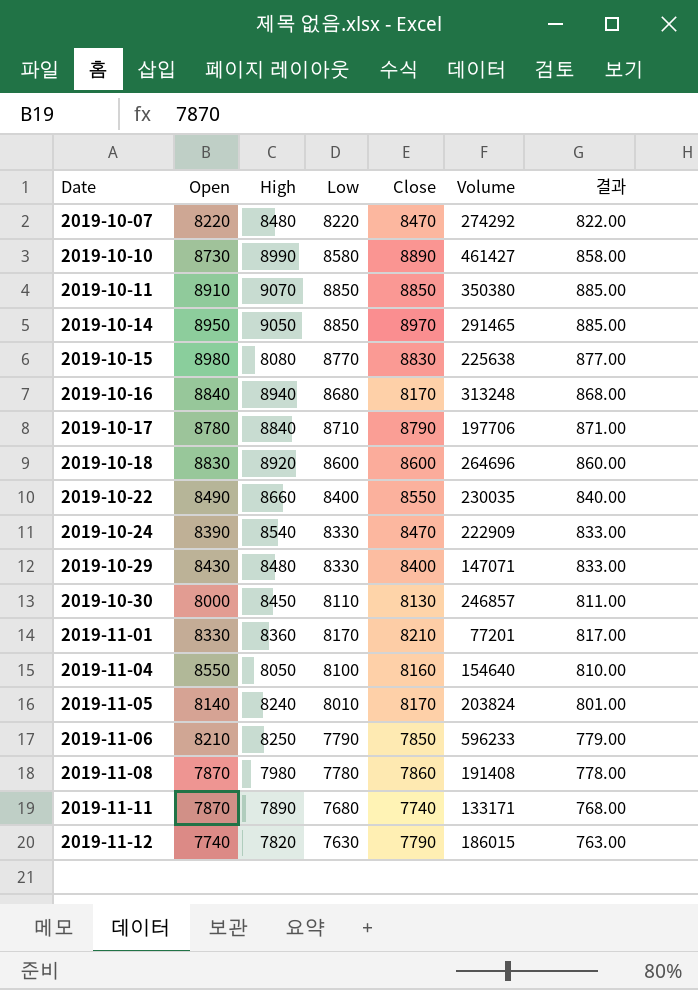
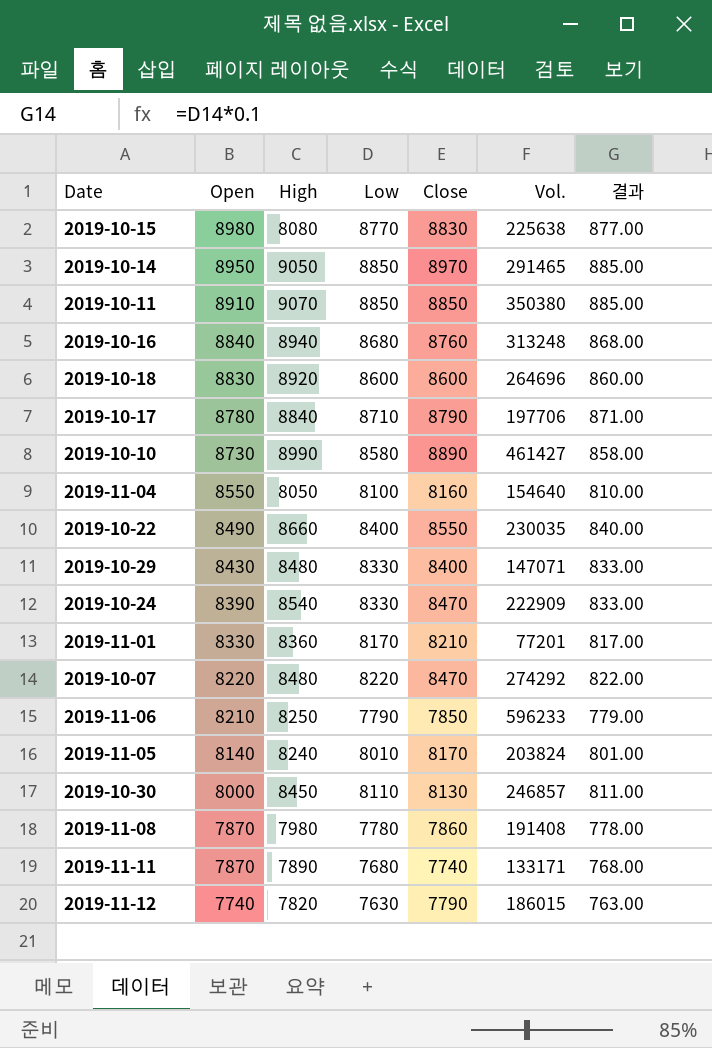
row order: Date ascending -> Open descending
column name: Volume -> Vol.
2019-10-16 | Close: 8170 -> 8760

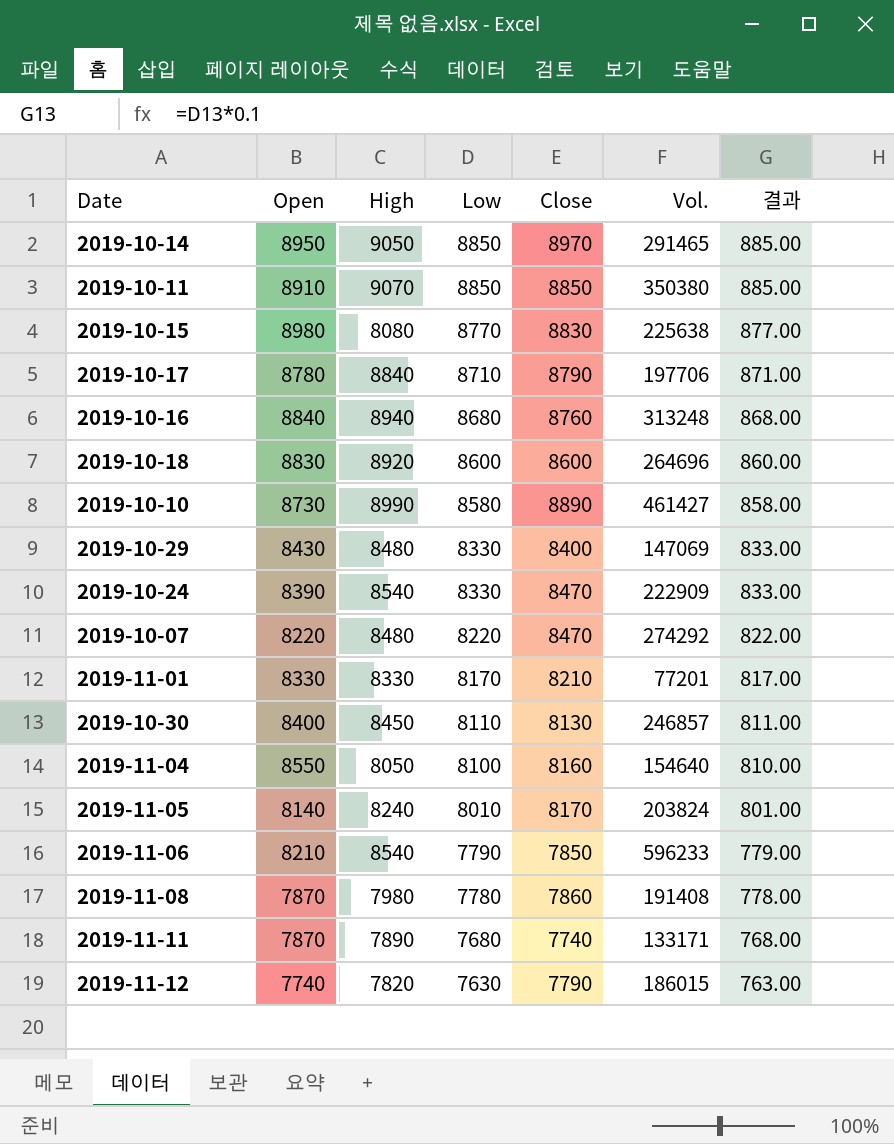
row order: Open descending -> Low descending
row 2019-10-22: 8490 | 8660 | 8400 | 8550 | 230035 | 840.00 -> none
2019-10-29 | Vol.: 147071 -> 147069
2019-11-01 | High: 8360 -> 8330
2019-10-30 | Open: 8000 -> 8400
2019-11-06 | High: 8250 -> 8540

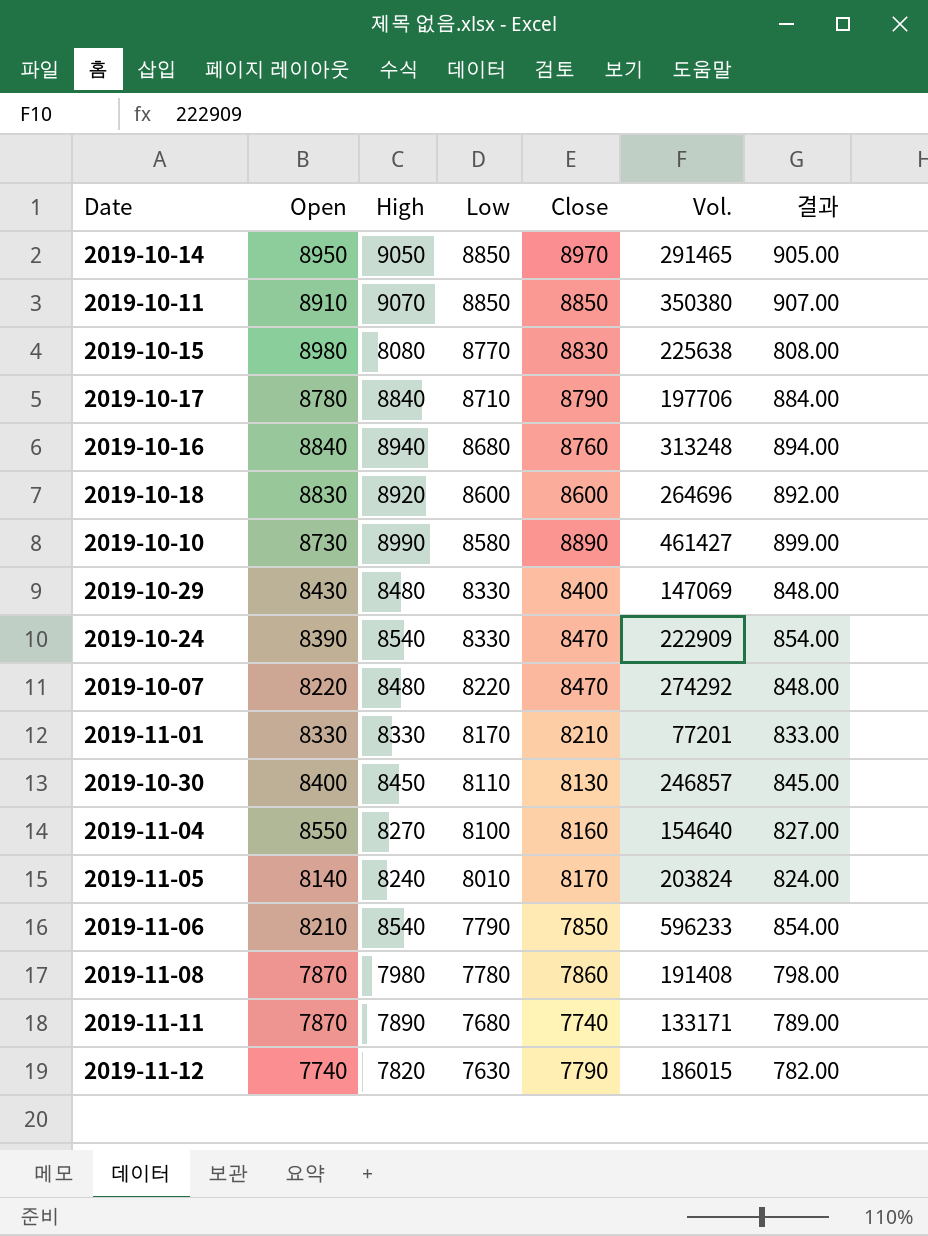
column 결과 | formula: [Low] * 0.1 -> [High] * 0.1
2019-11-04 | High: 8050 -> 8270

